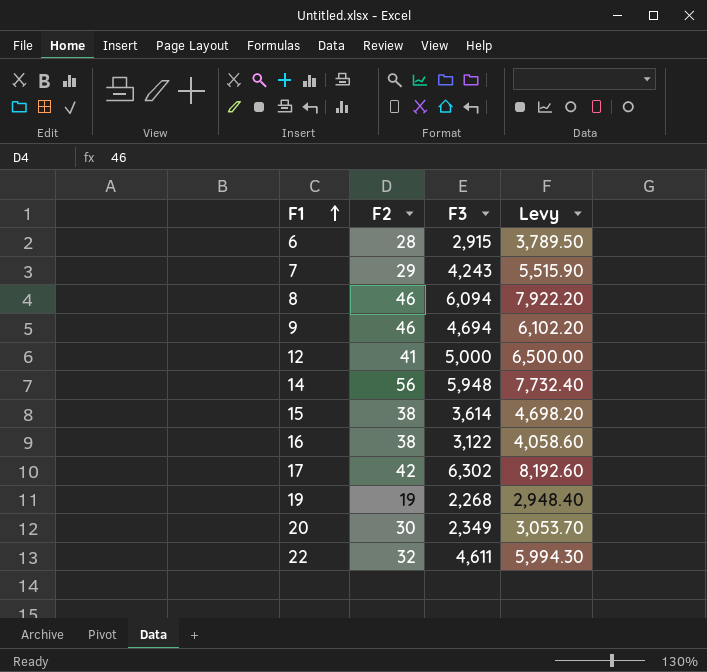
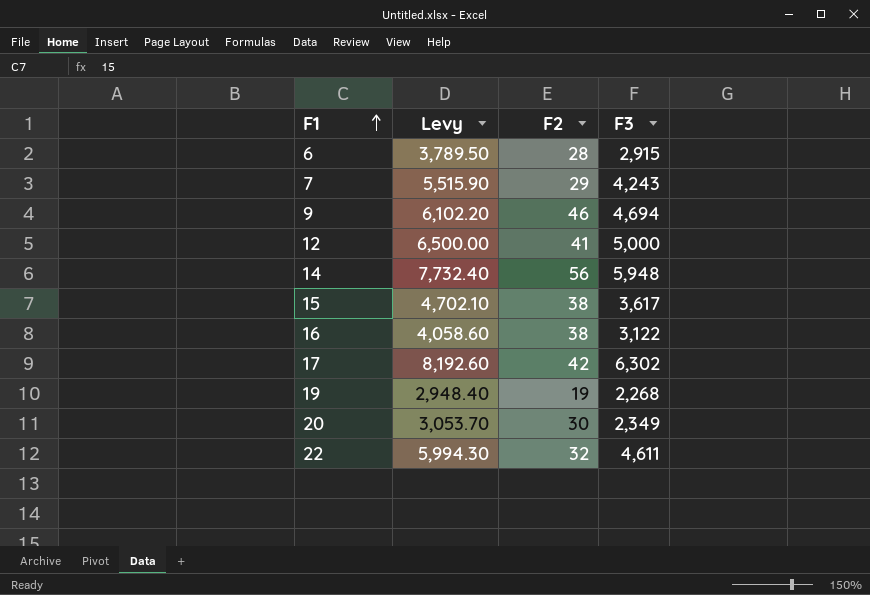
column Levy | position: 4 -> 2
row 8: 46 | 6,094 | 7,922.20 -> none
15 | Levy: 4,698.20 -> 4,702.10
15 | F3: 3,614 -> 3,617

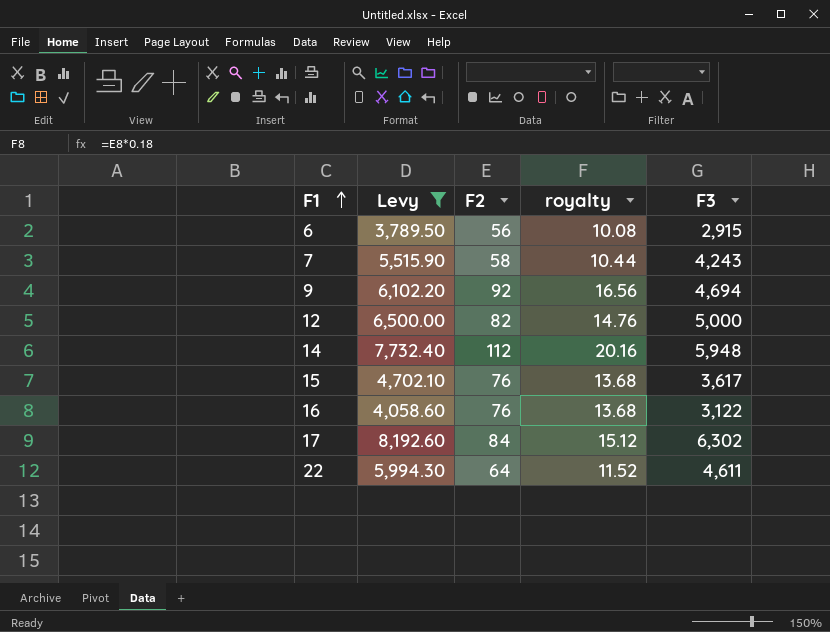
filter: none -> Levy >= 3,789.50
column royalty | formula: none -> [F2] * 0.18
6 | F2: 28 -> 56
7 | F2: 29 -> 58
9 | F2: 46 -> 92
12 | F2: 41 -> 82
14 | F2: 56 -> 112
15 | F2: 38 -> 76
16 | F2: 38 -> 76
17 | F2: 42 -> 84
22 | F2: 32 -> 64

